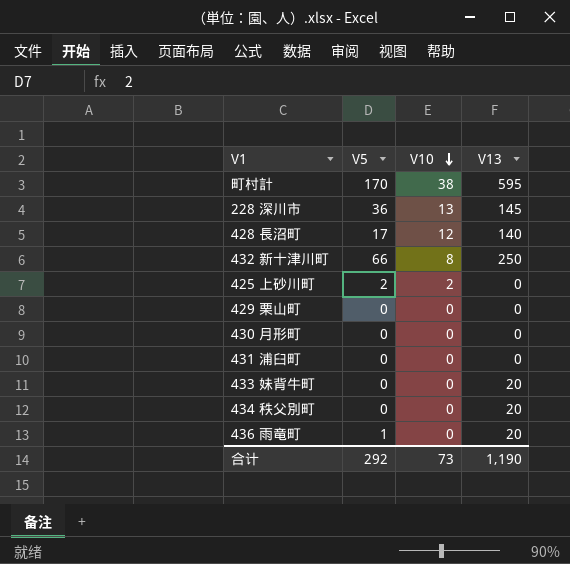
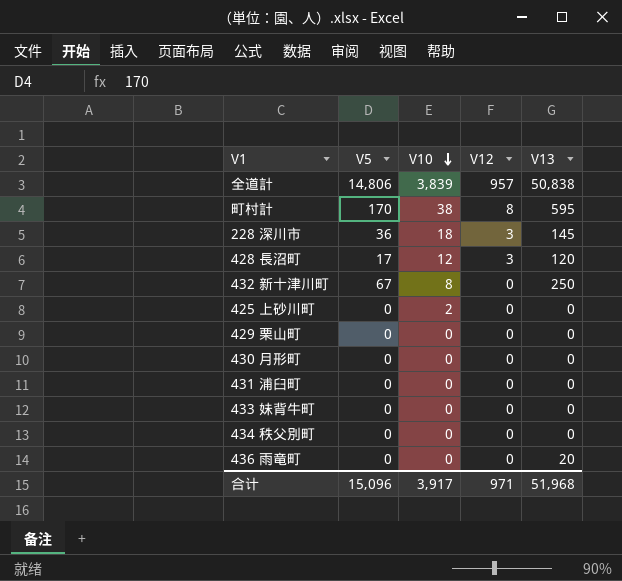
column V12 | position: none -> 4
row 全道計: none -> 14,806 | 3,839 | 957 | 50,838
228 深川市 | V10: 13 -> 18
428 長沼町 | V13: 140 -> 120
432 新十津川町 | V5: 66 -> 67
425 上砂川町 | V5: 2 -> 0
433 妹背牛町 | V13: 20 -> 0
434 秩父別町 | V13: 20 -> 0
436 雨竜町 | V5: 1 -> 0
合计 | V5: 292 -> 15,096
合计 | V10: 73 -> 3,917
合计 | V13: 1,190 -> 51,968

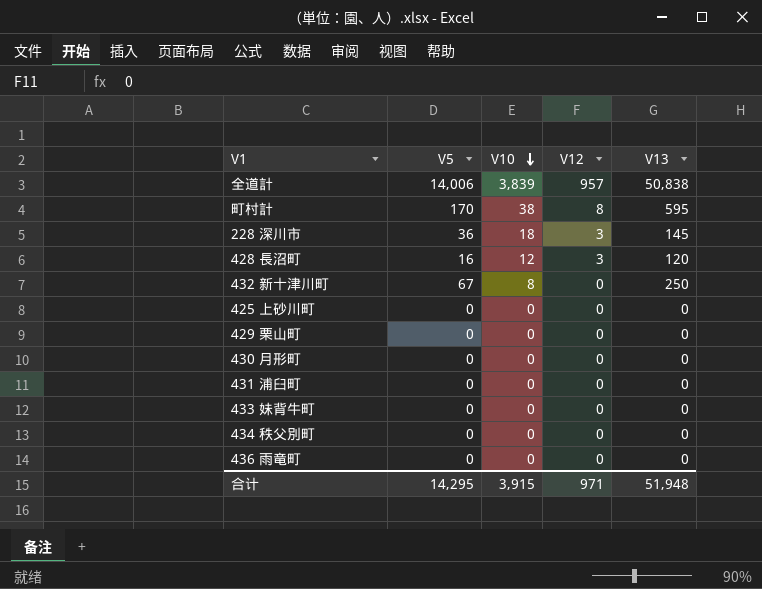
全道計 | V5: 14,806 -> 14,006
428 長沼町 | V5: 17 -> 16
425 上砂川町 | V10: 2 -> 0
436 雨竜町 | V13: 20 -> 0
合计 | V5: 15,096 -> 14,295
合计 | V10: 3,917 -> 3,915
合计 | V13: 51,968 -> 51,948

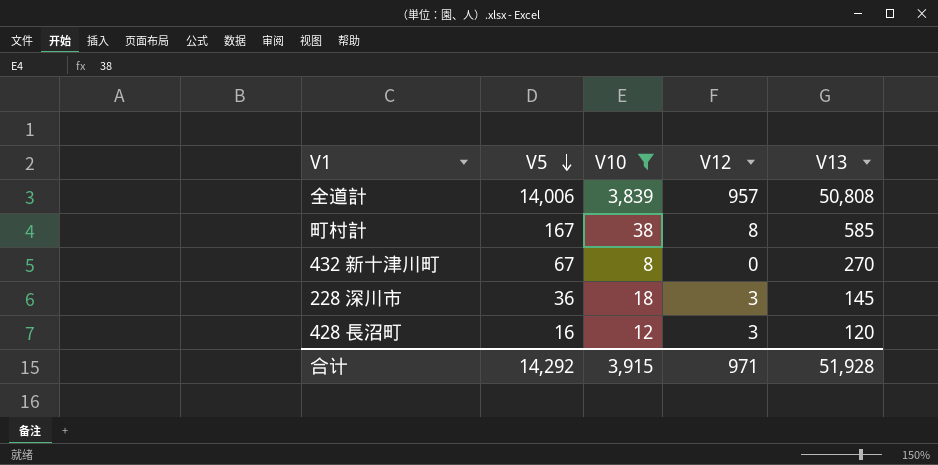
filter: none -> V10 != 0
row order: V10 descending -> V5 descending
全道計 | V13: 50,838 -> 50,808
町村計 | V5: 170 -> 167
町村計 | V13: 595 -> 585
432 新十津川町 | V13: 250 -> 270
合计 | V5: 14,295 -> 14,292
合计 | V13: 51,948 -> 51,928

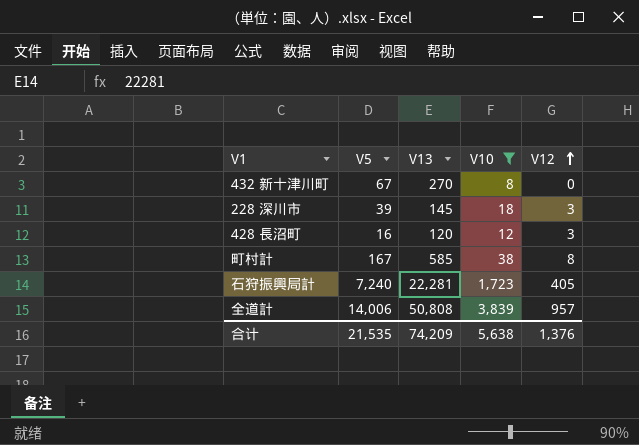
row order: V5 descending -> V12 ascending
column V13 | position: 5 -> 3
228 深川市 | V5: 36 -> 39
row 石狩振興局計: none -> 7,240 | 22,281 | 1,723 | 405
合计 | V5: 14,292 -> 21,535
合计 | V13: 51,928 -> 74,209
合计 | V10: 3,915 -> 5,638
合计 | V12: 971 -> 1,376

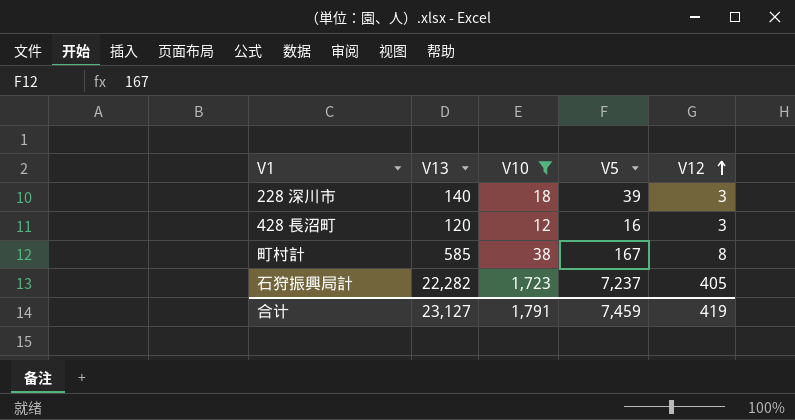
column V5 | position: 2 -> 4
row 432 新十津川町: 67 | 270 | 8 | 0 -> none
row 全道計: 14,006 | 50,808 | 3,839 | 957 -> none
228 深川市 | V13: 145 -> 140
石狩振興局計 | V13: 22,281 -> 22,282
石狩振興局計 | V5: 7,240 -> 7,237
合计 | V13: 74,209 -> 23,127
合计 | V10: 5,638 -> 1,791
合计 | V5: 21,535 -> 7,459
合计 | V12: 1,376 -> 419

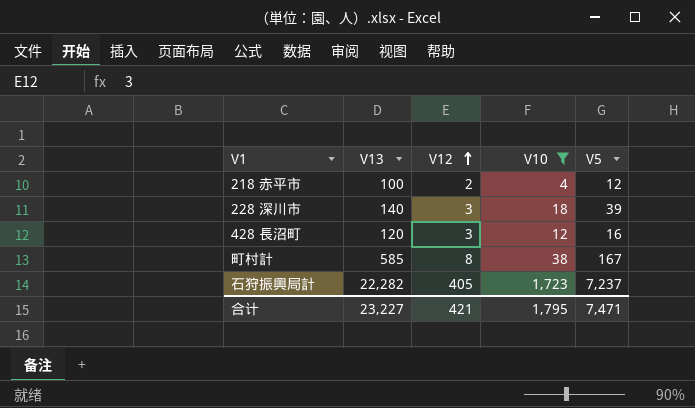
column V12 | position: 5 -> 3
row 218 赤平市: none -> 100 | 2 | 4 | 12
合计 | V13: 23,127 -> 23,227
合计 | V12: 419 -> 421
合计 | V10: 1,791 -> 1,795
合计 | V5: 7,459 -> 7,471

